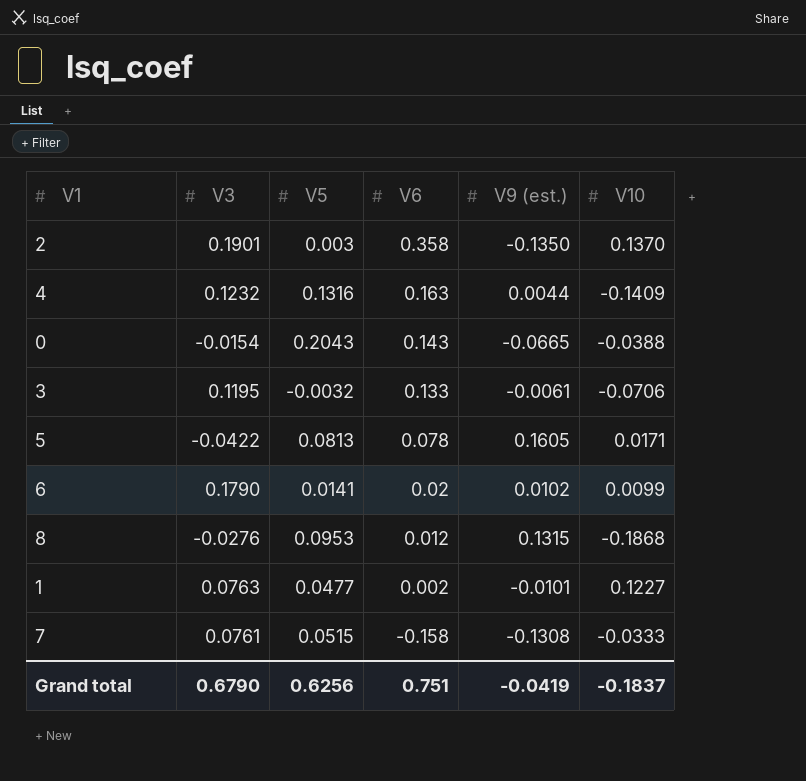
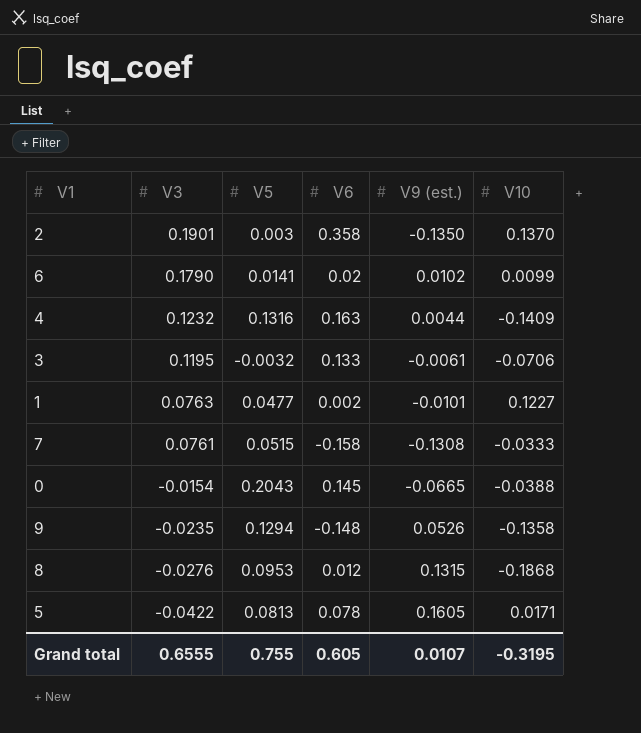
row order: V6 descending -> V3 descending
0 | V6: 0.143 -> 0.145
row 9: none -> -0.0235 | 0.1294 | -0.148 | 0.0526 | -0.1358
Grand total | V3: 0.6790 -> 0.6555
Grand total | V5: 0.6256 -> 0.755
Grand total | V6: 0.751 -> 0.605
Grand total | V9 (est.): -0.0419 -> 0.0107
Grand total | V10: -0.1837 -> -0.3195

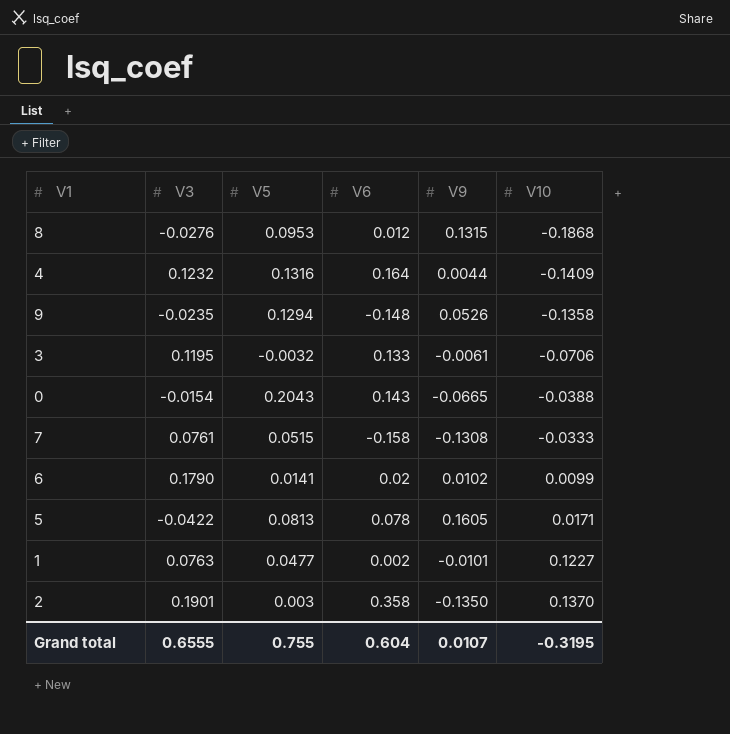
row order: V3 descending -> V10 ascending
column name: V9 (est.) -> V9
4 | V6: 0.163 -> 0.164
0 | V6: 0.145 -> 0.143
Grand total | V6: 0.605 -> 0.604

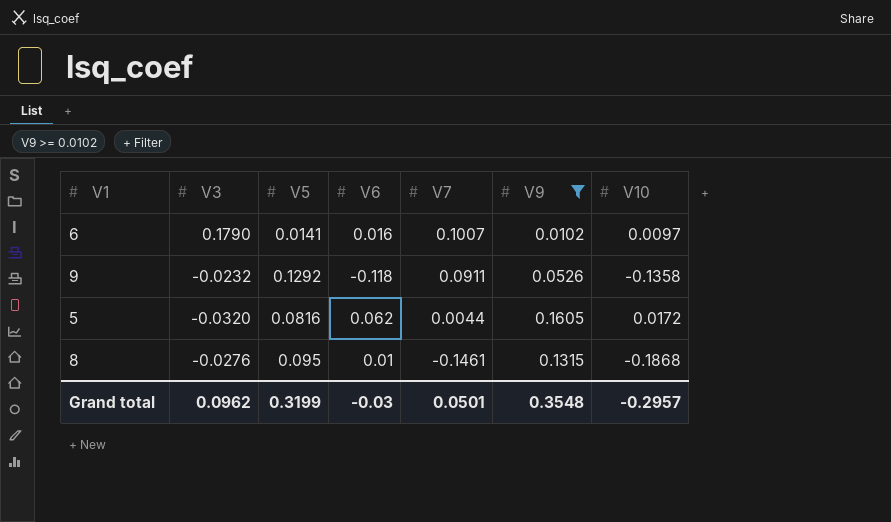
filter: none -> V9 >= 0.0102
row order: V10 ascending -> V7 descending
column V7 | position: none -> 5
6 | V6: 0.02 -> 0.016
6 | V10: 0.0099 -> 0.0097
9 | V3: -0.0235 -> -0.0232
9 | V5: 0.1294 -> 0.1292
9 | V6: -0.148 -> -0.118
5 | V3: -0.0422 -> -0.0320
5 | V5: 0.0813 -> 0.0816
5 | V6: 0.078 -> 0.062
5 | V10: 0.0171 -> 0.0172
8 | V5: 0.0953 -> 0.095
8 | V6: 0.012 -> 0.01
Grand total | V3: 0.6555 -> 0.0962
Grand total | V5: 0.755 -> 0.3199
Grand total | V6: 0.604 -> -0.03
Grand total | V9: 0.0107 -> 0.3548
Grand total | V10: -0.3195 -> -0.2957

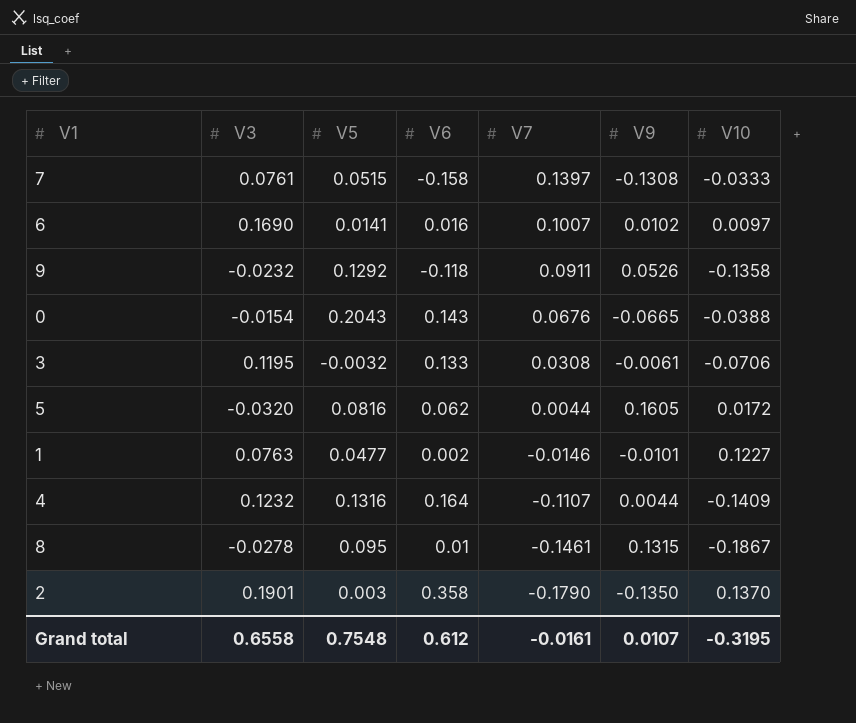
filter: V9 >= 0.0102 -> none
6 | V3: 0.1790 -> 0.1690
8 | V3: -0.0276 -> -0.0278
8 | V10: -0.1868 -> -0.1867
Grand total | V3: 0.0962 -> 0.6558
Grand total | V5: 0.3199 -> 0.7548
Grand total | V6: -0.03 -> 0.612
Grand total | V7: 0.0501 -> -0.0161
Grand total | V9: 0.3548 -> 0.0107
Grand total | V10: -0.2957 -> -0.3195

